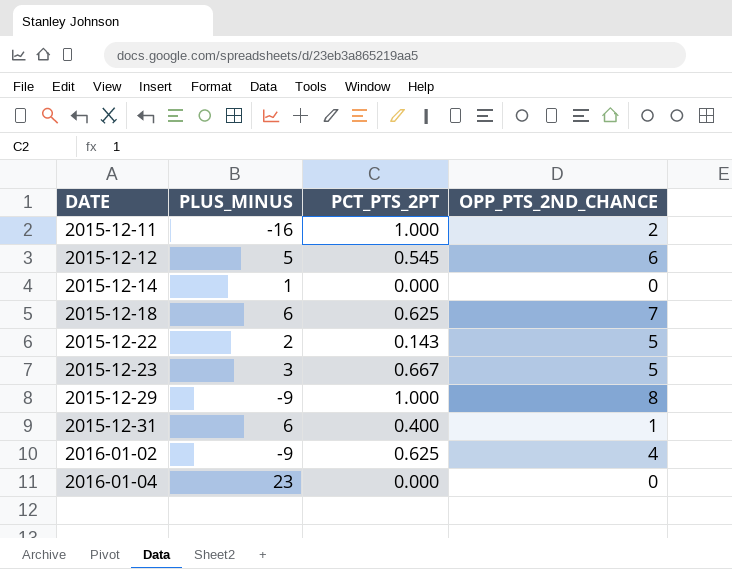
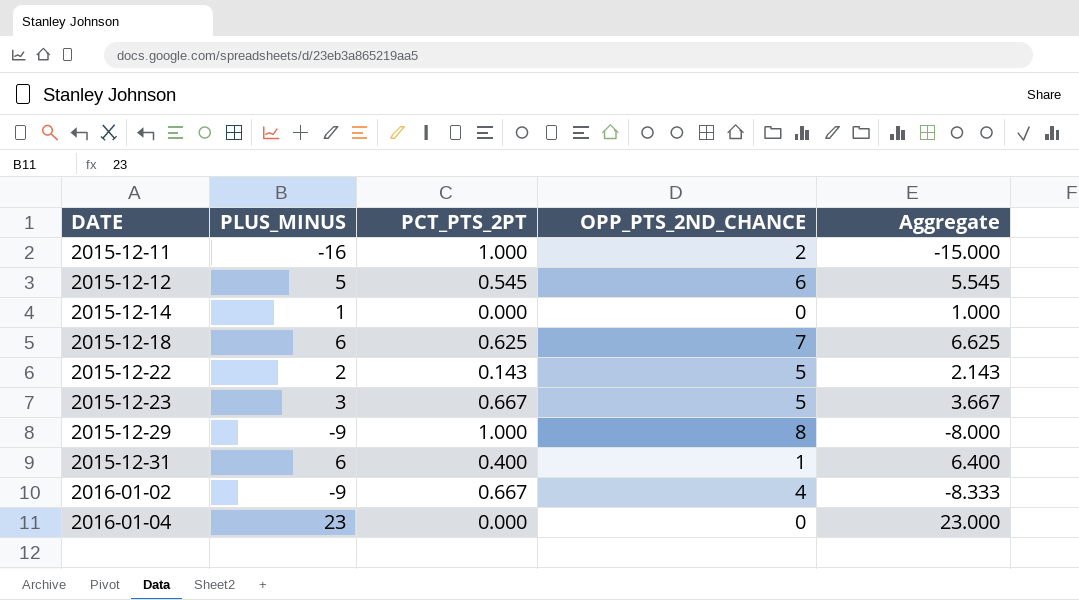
column Aggregate | formula: none -> [PLUS_MINUS] + [PCT_PTS_2PT]
2016-01-02 | PCT_PTS_2PT: 0.625 -> 0.667

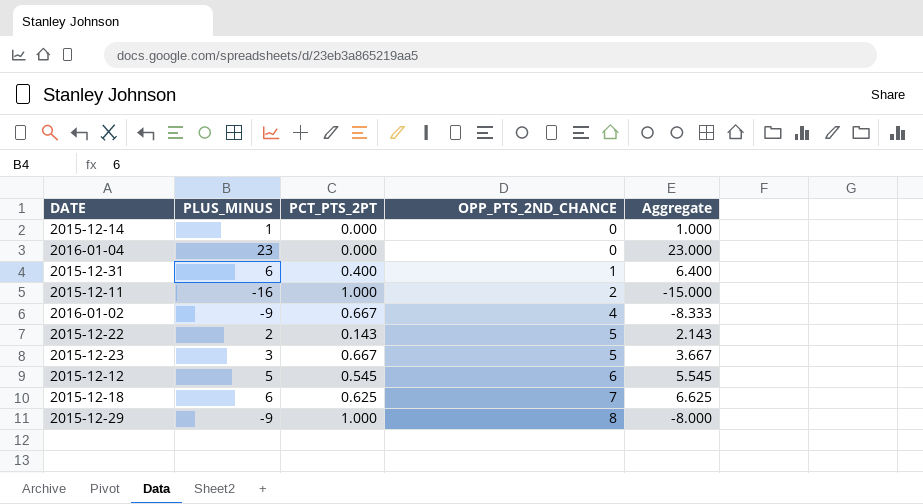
row order: DATE ascending -> OPP_PTS_2ND_CHANCE ascending

